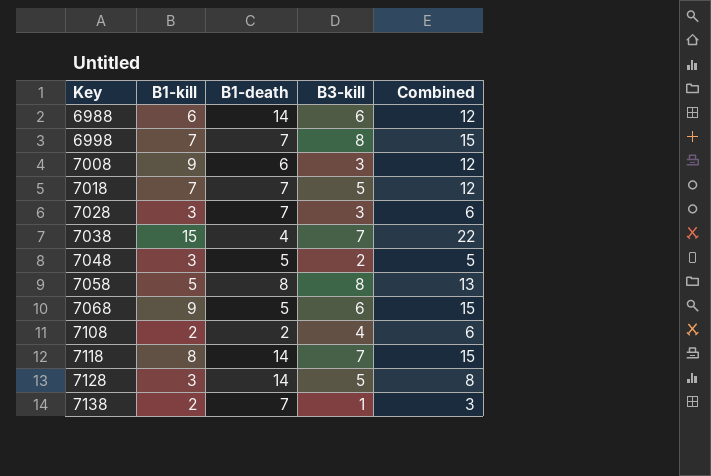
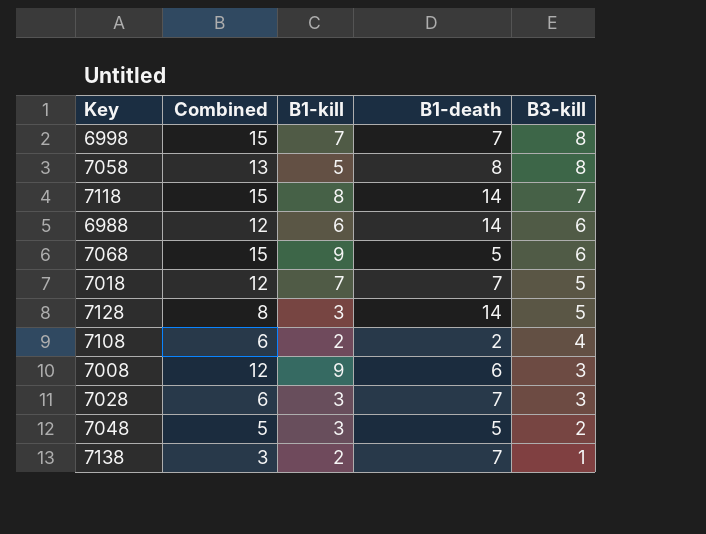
row order: Key ascending -> B3-kill descending
column Combined | position: 5 -> 2
row 7038: 15 | 4 | 7 | 22 -> none

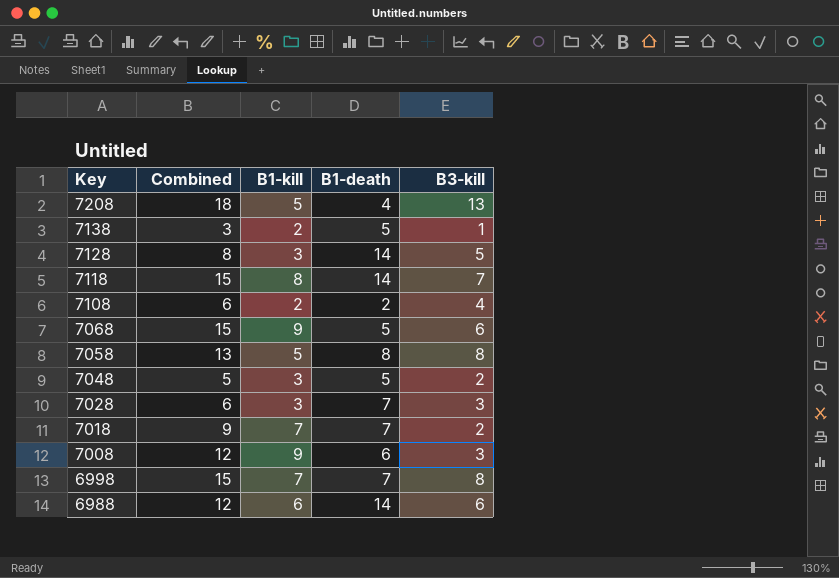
row order: B3-kill descending -> Key descending
row 7208: none -> 18 | 5 | 4 | 13
7138 | B1-death: 7 -> 5
7018 | Combined: 12 -> 9
7018 | B3-kill: 5 -> 2

